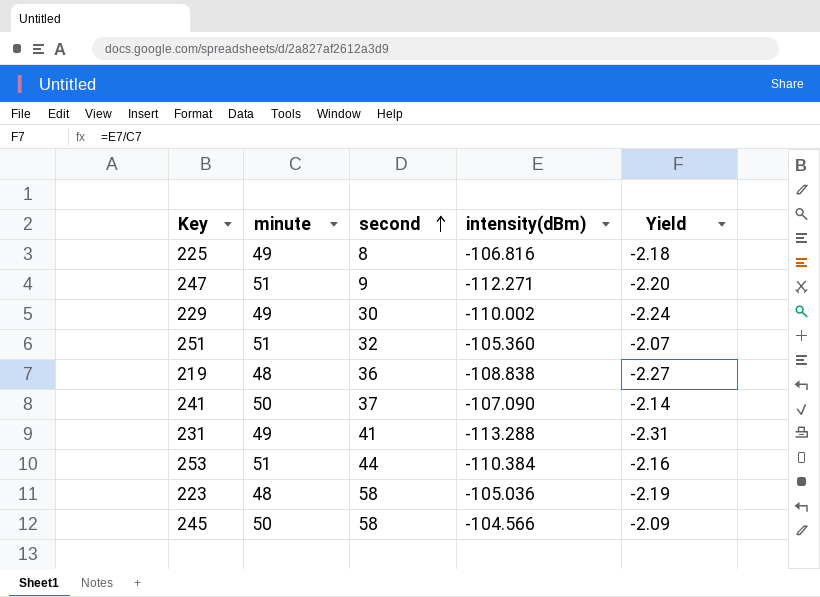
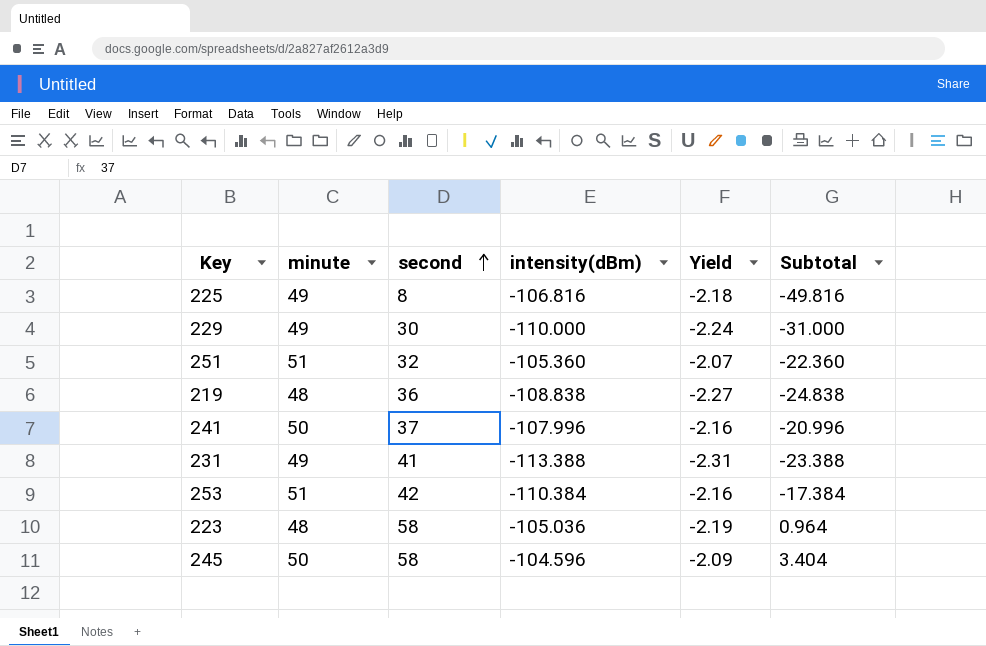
column Subtotal | formula: none -> [minute] + [second] + [intensity(dBm)]
row 247: 51 | 9 | -112.271 | -2.20 -> none
229 | intensity(dBm): -110.002 -> -110.000
241 | intensity(dBm): -107.090 -> -107.996
241 | Yield: -2.14 -> -2.16
231 | intensity(dBm): -113.288 -> -113.388
253 | second: 44 -> 42
245 | intensity(dBm): -104.566 -> -104.596

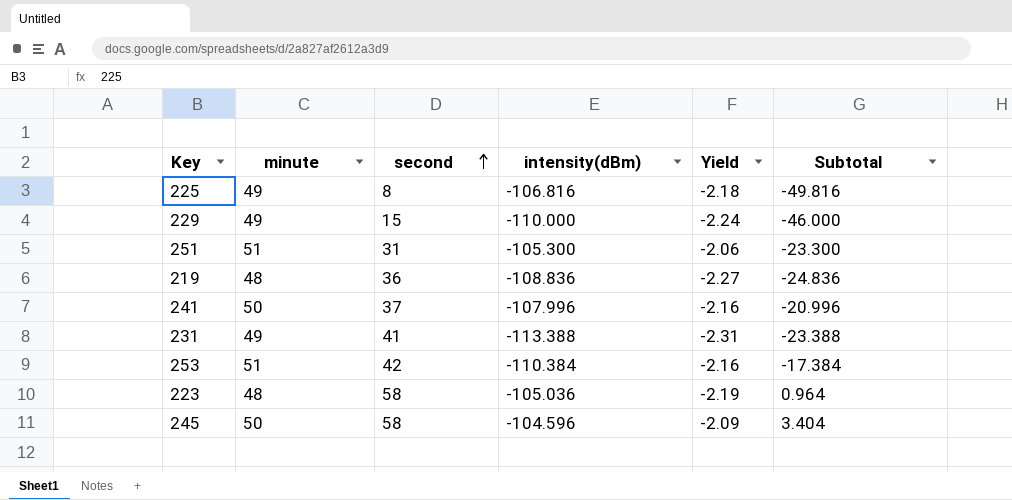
229 | second: 30 -> 15
229 | Subtotal: -31.000 -> -46.000
251 | second: 32 -> 31
251 | intensity(dBm): -105.360 -> -105.300
251 | Yield: -2.07 -> -2.06
251 | Subtotal: -22.360 -> -23.300
219 | intensity(dBm): -108.838 -> -108.836
219 | Subtotal: -24.838 -> -24.836

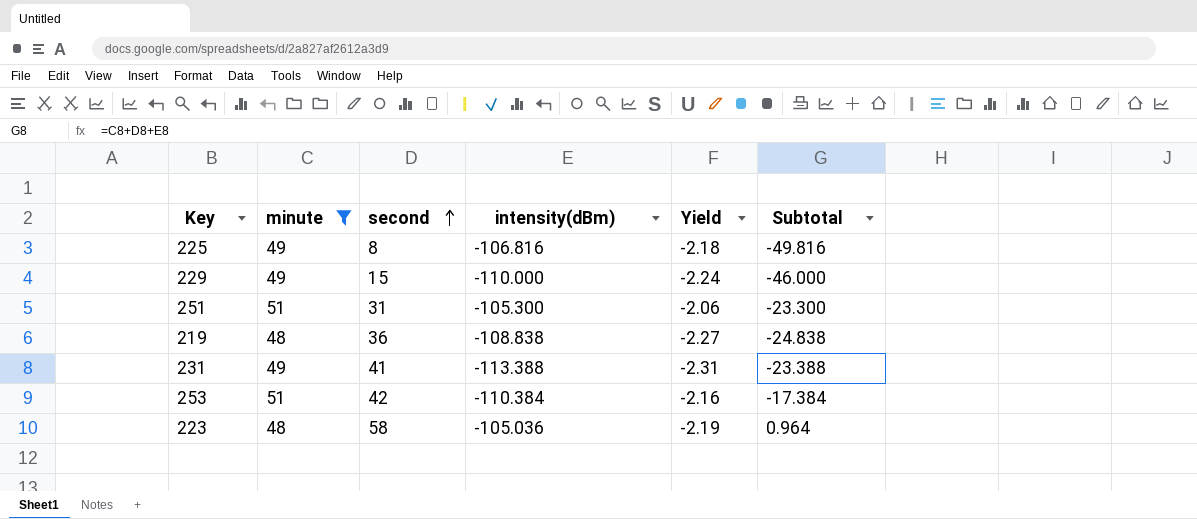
filter: none -> minute != 50
219 | intensity(dBm): -108.836 -> -108.838
219 | Subtotal: -24.836 -> -24.838

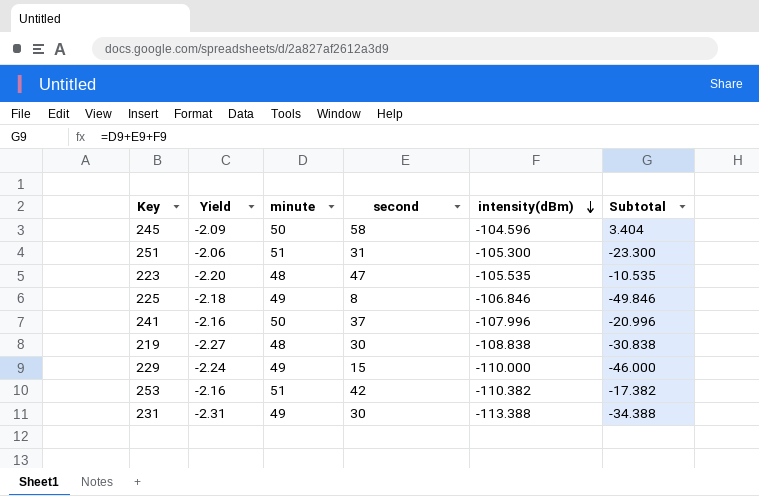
filter: minute != 50 -> none
row order: second ascending -> intensity(dBm) descending
column Yield | position: 5 -> 2
223 | Yield: -2.19 -> -2.20
223 | second: 58 -> 47
223 | intensity(dBm): -105.036 -> -105.535
223 | Subtotal: 0.964 -> -10.535
225 | intensity(dBm): -106.816 -> -106.846
225 | Subtotal: -49.816 -> -49.846
219 | second: 36 -> 30
219 | Subtotal: -24.838 -> -30.838
253 | intensity(dBm): -110.384 -> -110.382
253 | Subtotal: -17.384 -> -17.382
231 | second: 41 -> 30
231 | Subtotal: -23.388 -> -34.388

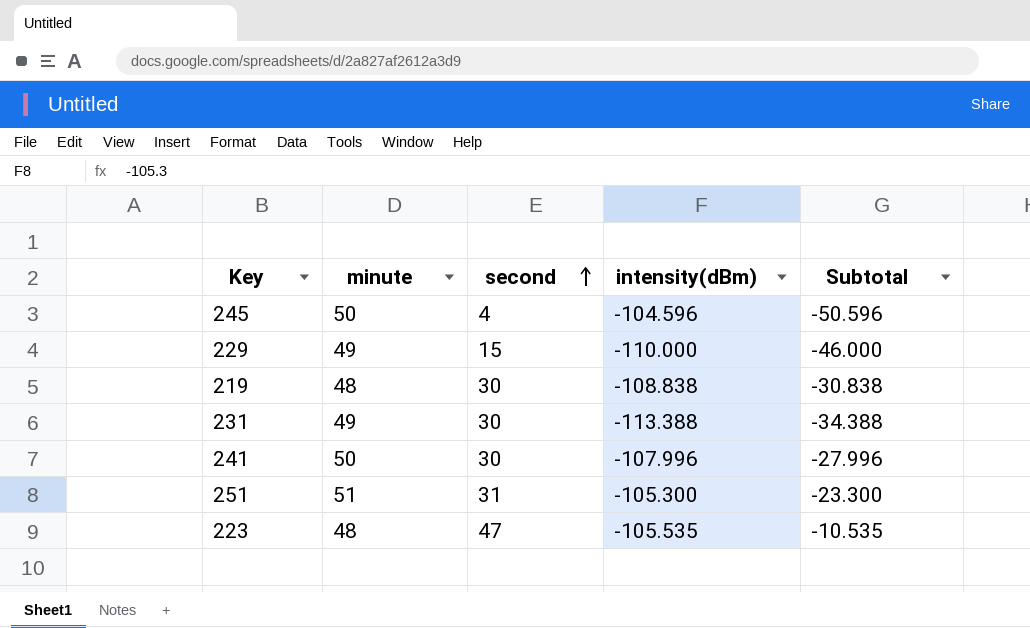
row order: intensity(dBm) descending -> second ascending
column Yield | formula: [intensity(dBm)] / [minute] -> none
row 225: -2.18 | 49 | 8 | -106.846 | -49.846 -> none
row 253: -2.16 | 51 | 42 | -110.382 | -17.382 -> none
245 | second: 58 -> 4
245 | Subtotal: 3.404 -> -50.596
241 | second: 37 -> 30
241 | Subtotal: -20.996 -> -27.996

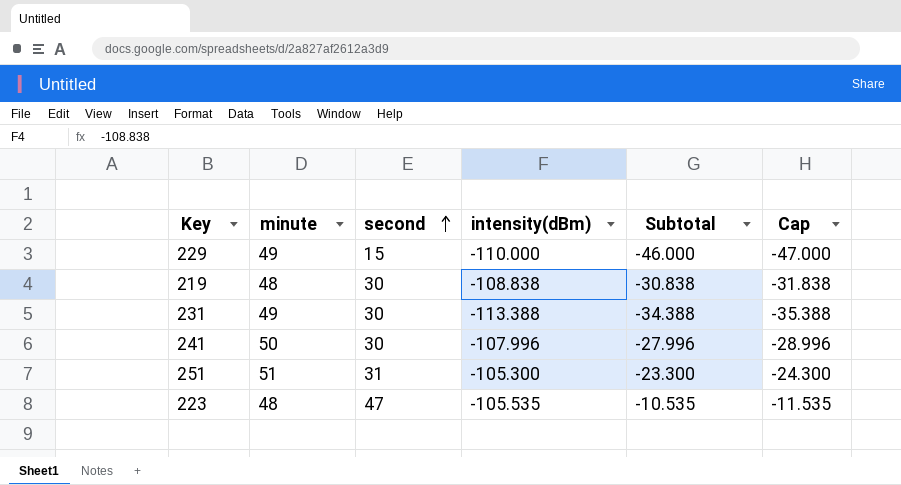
column Cap | formula: none -> [Subtotal] - 1
row 245: 50 | 4 | -104.596 | -50.596 -> none

